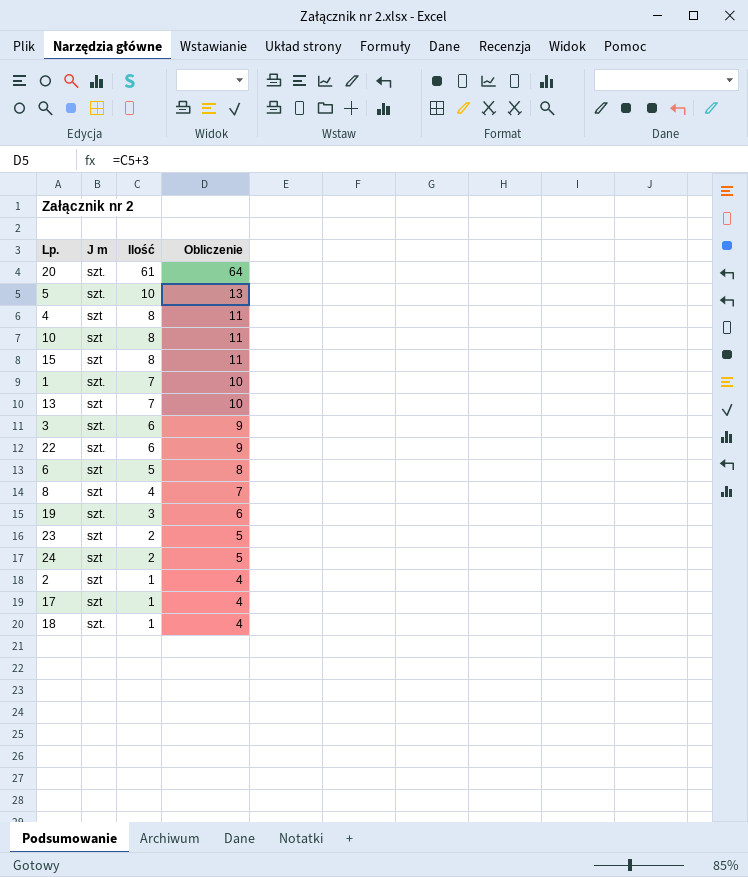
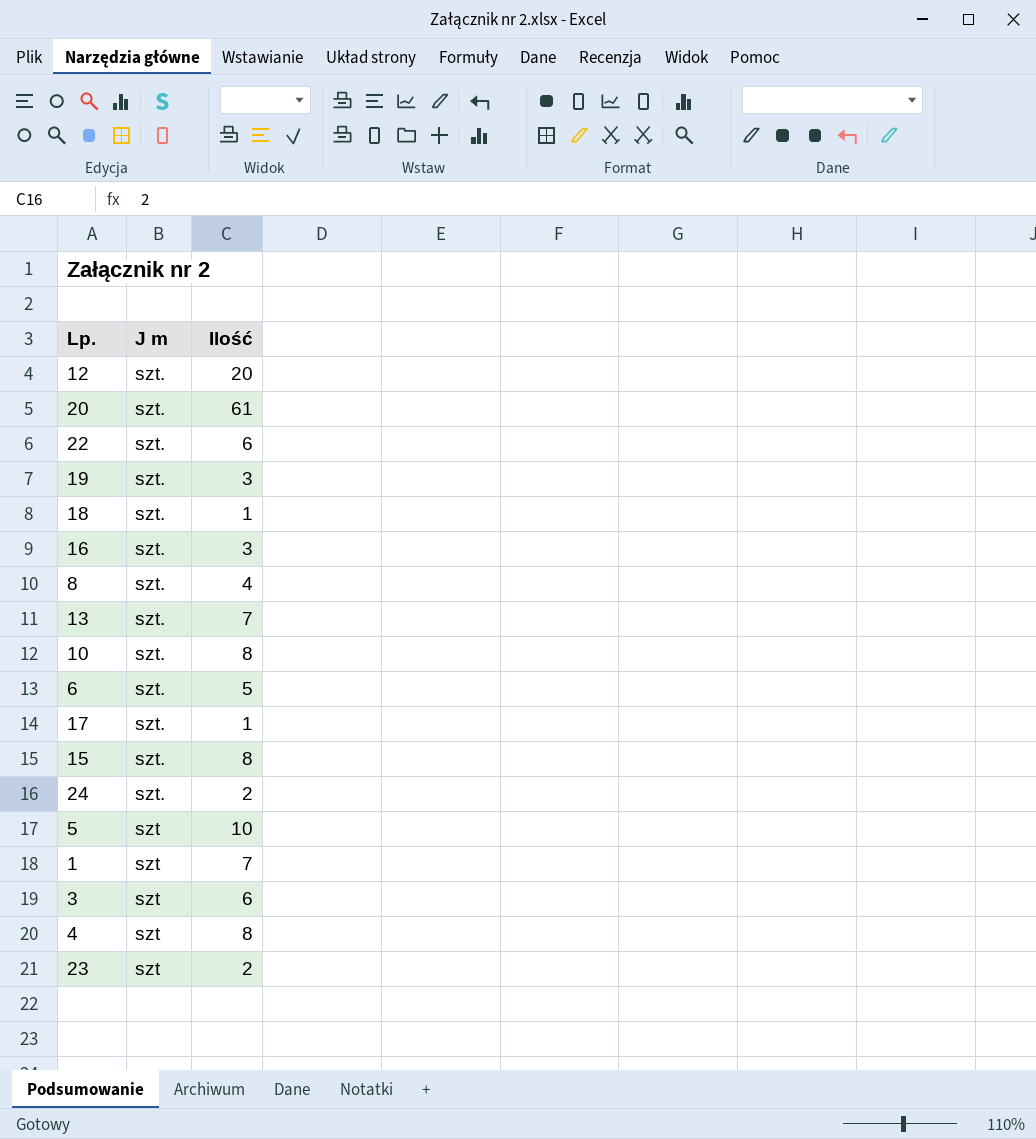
row order: Ilość descending -> J m descending
column Obliczenie | formula: [Ilość] + 3 -> none
row 2: szt | 1 | 4 -> none
row 12: none -> szt. | 20
row 16: none -> szt. | 3
8 | J m: szt -> szt.
13 | J m: szt -> szt.
10 | J m: szt -> szt.
6 | J m: szt -> szt.
17 | J m: szt -> szt.
15 | J m: szt -> szt.
24 | J m: szt -> szt.
5 | J m: szt. -> szt
1 | J m: szt. -> szt
3 | J m: szt. -> szt

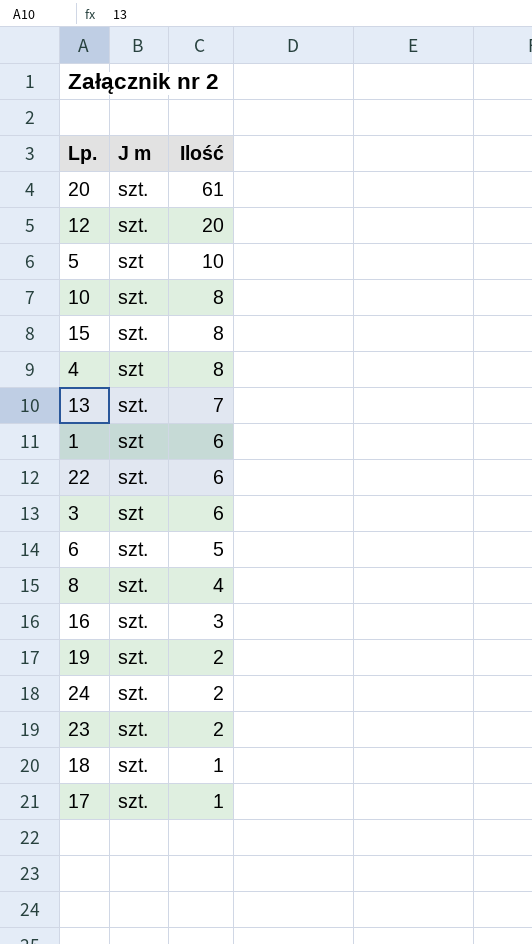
row order: J m descending -> Ilość descending
1 | Ilość: 7 -> 6
19 | Ilość: 3 -> 2
23 | J m: szt -> szt.

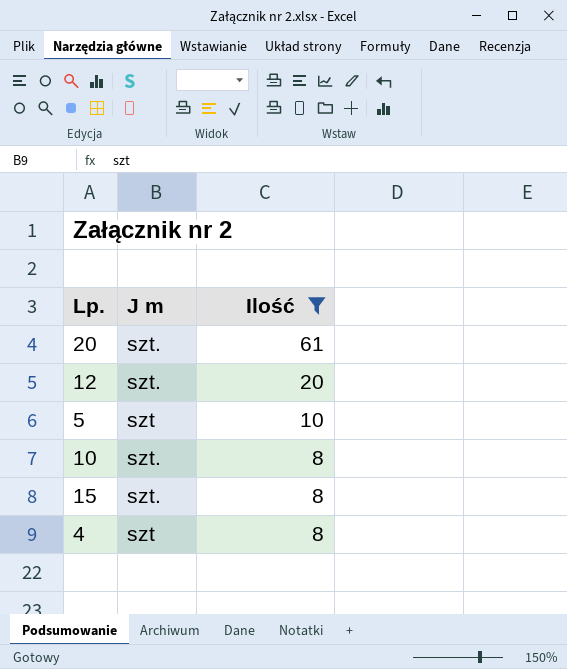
filter: none -> Ilość >= 8

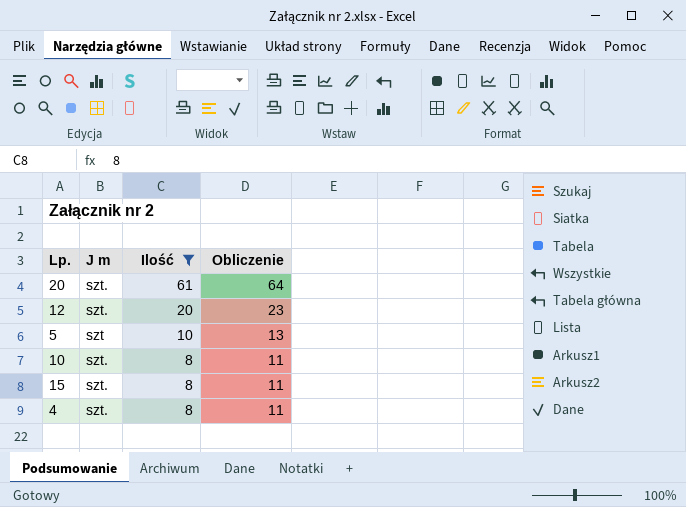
column Obliczenie | formula: none -> [Ilość] + 3
4 | J m: szt -> szt.

